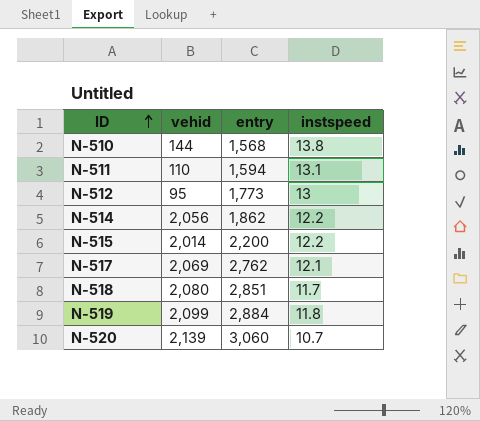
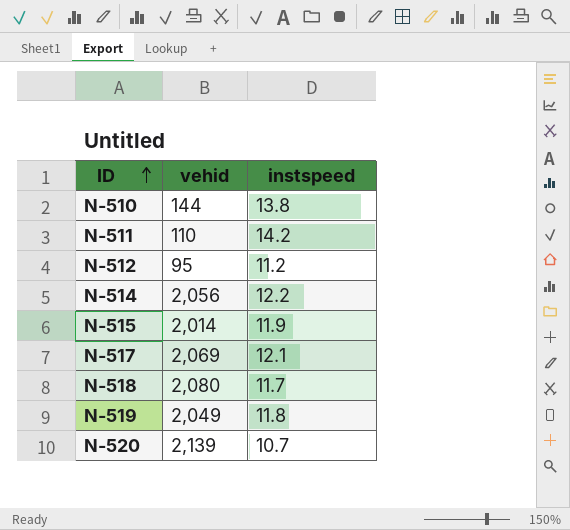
column entry | position: 3 -> none
N-511 | instspeed: 13.1 -> 14.2
N-512 | instspeed: 13 -> 11.2
N-515 | instspeed: 12.2 -> 11.9
N-519 | vehid: 2,099 -> 2,049

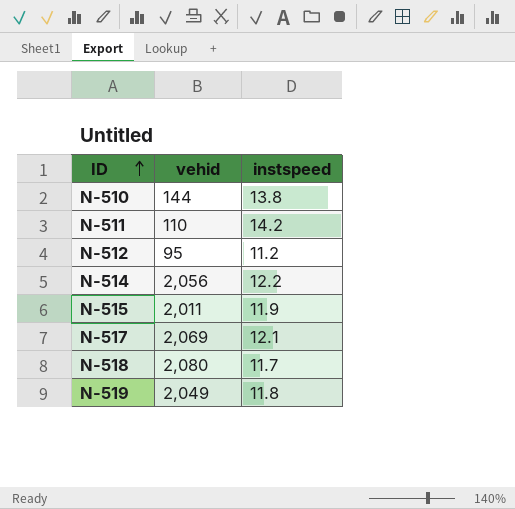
row N-520: 2,139 | 10.7 -> none
N-515 | vehid: 2,014 -> 2,011

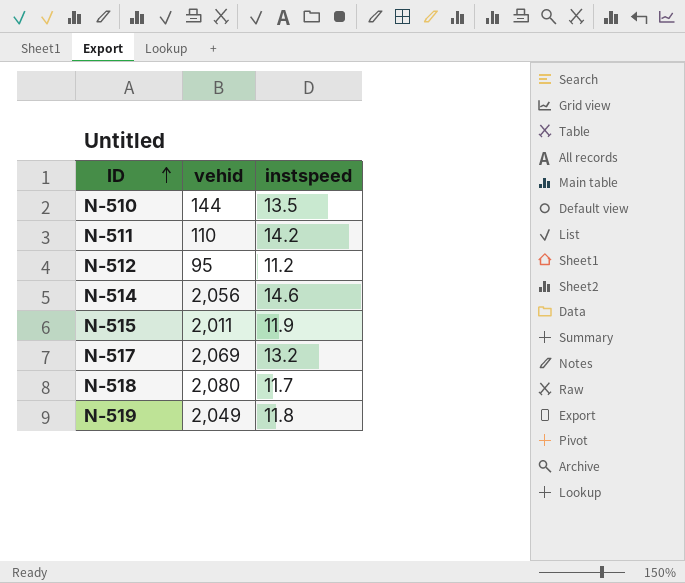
N-510 | instspeed: 13.8 -> 13.5
N-514 | instspeed: 12.2 -> 14.6
N-517 | instspeed: 12.1 -> 13.2

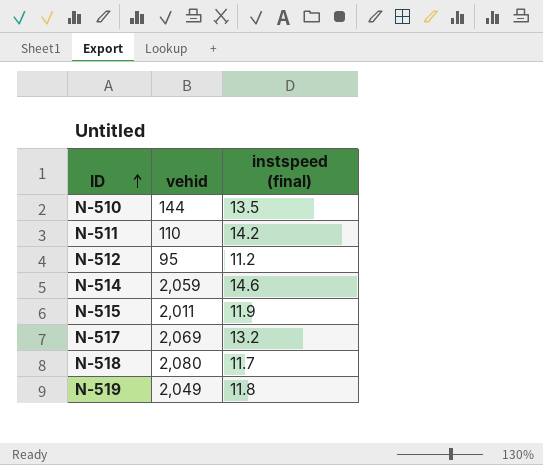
column name: instspeed -> instspeed (final)
N-514 | vehid: 2,056 -> 2,059

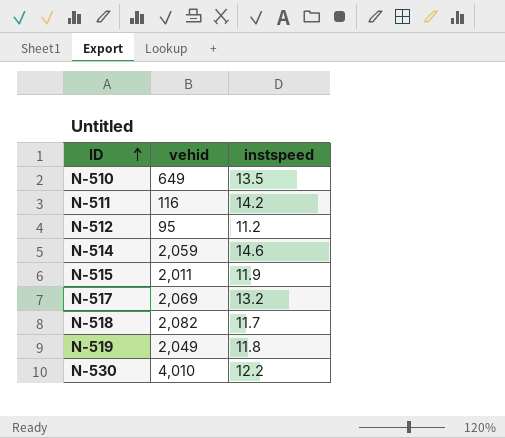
column name: instspeed (final) -> instspeed
N-510 | vehid: 144 -> 649
N-511 | vehid: 110 -> 116
N-518 | vehid: 2,080 -> 2,082
row N-530: none -> 4,010 | 12.2

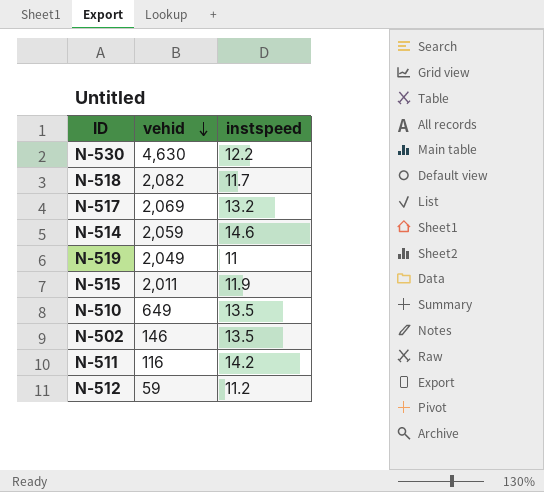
row order: ID ascending -> vehid descending
N-530 | vehid: 4,010 -> 4,630
N-519 | instspeed: 11.8 -> 11
row N-502: none -> 146 | 13.5
N-512 | vehid: 95 -> 59

